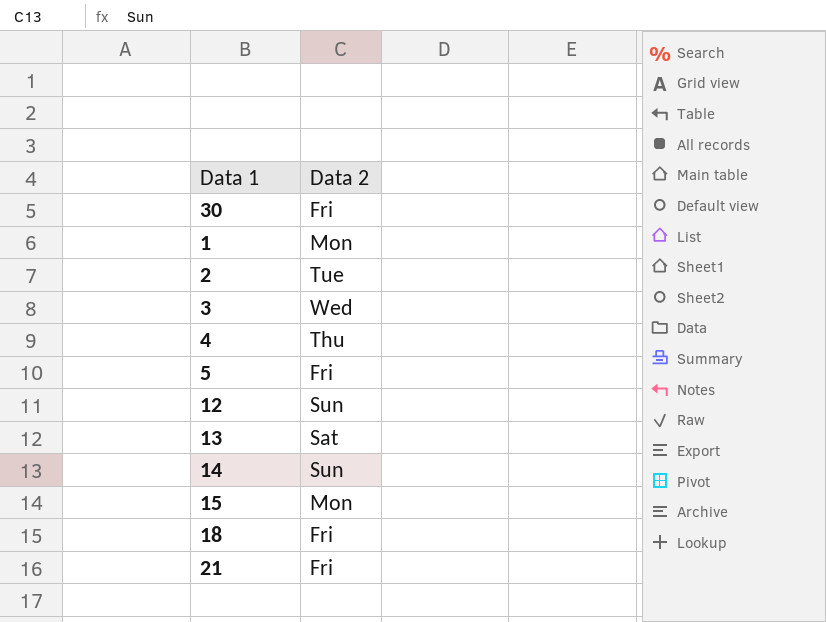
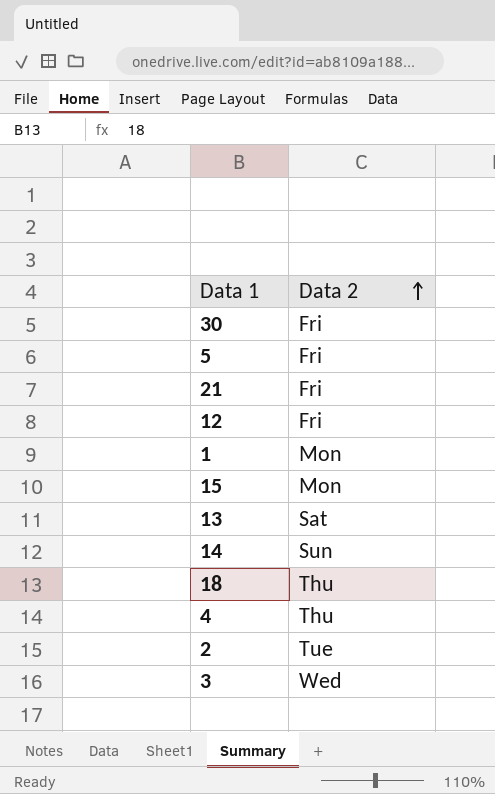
row order: none -> Data 2 ascending
12 | Data 2: Sun -> Fri
18 | Data 2: Fri -> Thu

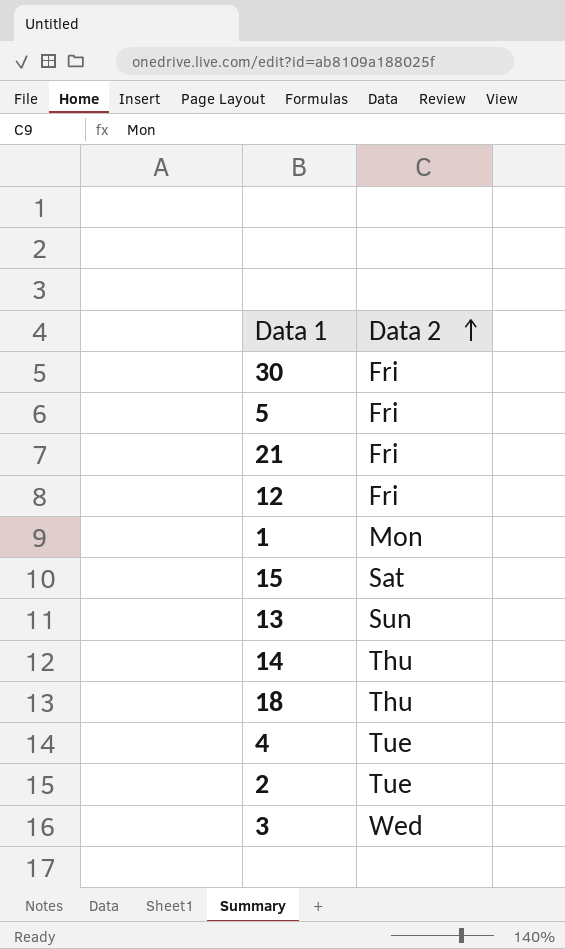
15 | Data 2: Mon -> Sat
13 | Data 2: Sat -> Sun
14 | Data 2: Sun -> Thu
4 | Data 2: Thu -> Tue

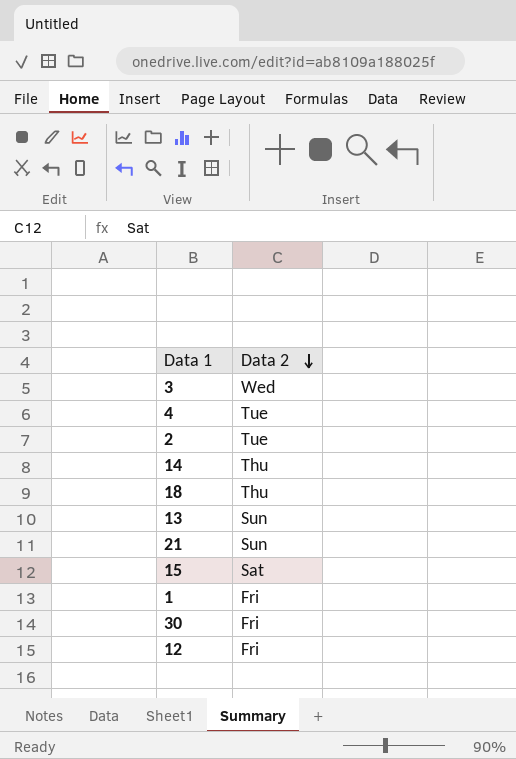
row order: Data 2 ascending -> Data 2 descending
row 5: Fri -> none
21 | Data 2: Fri -> Sun
1 | Data 2: Mon -> Fri

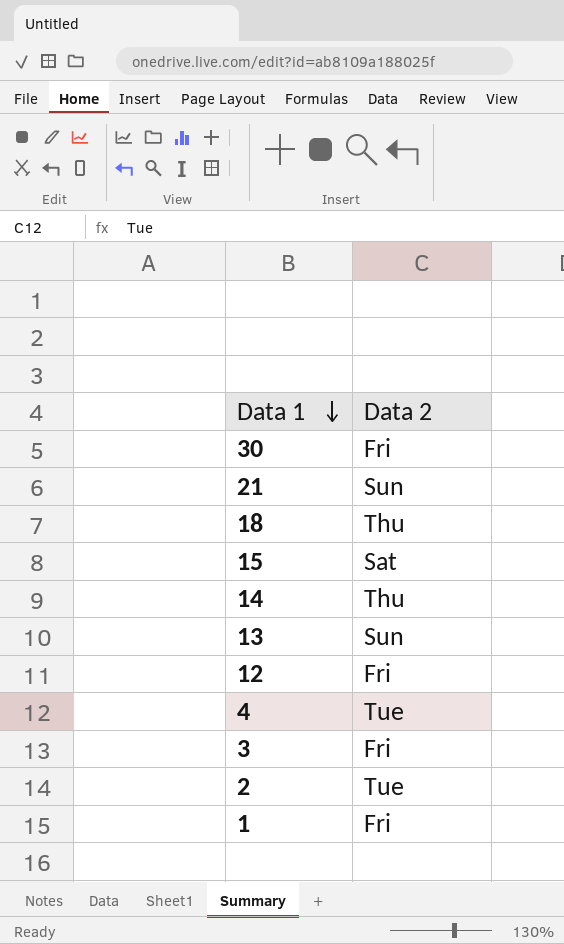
row order: Data 2 descending -> Data 1 descending
3 | Data 2: Wed -> Fri

